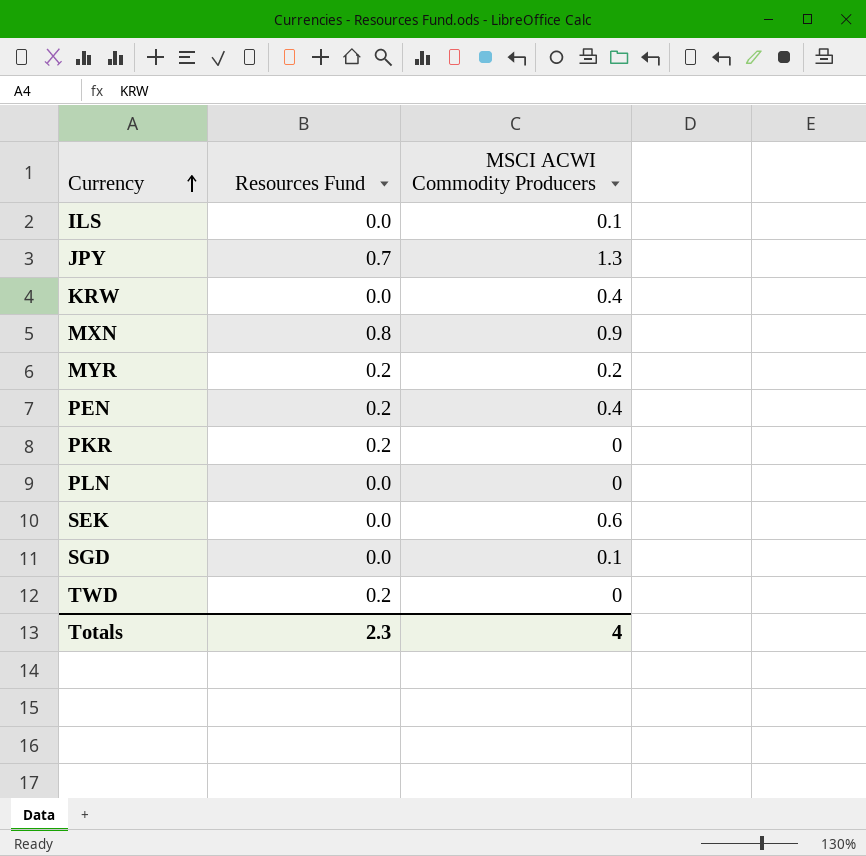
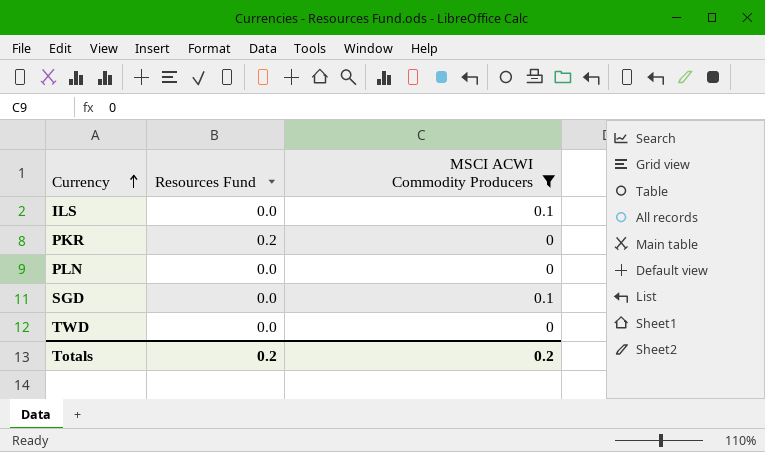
filter: none -> MSCI ACWI Commodity Producers <= 0.1
TWD | Resources Fund: 0.2 -> 0.0
Totals | Resources Fund: 2.3 -> 0.2
Totals | MSCI ACWI Commodity Producers: 4 -> 0.2

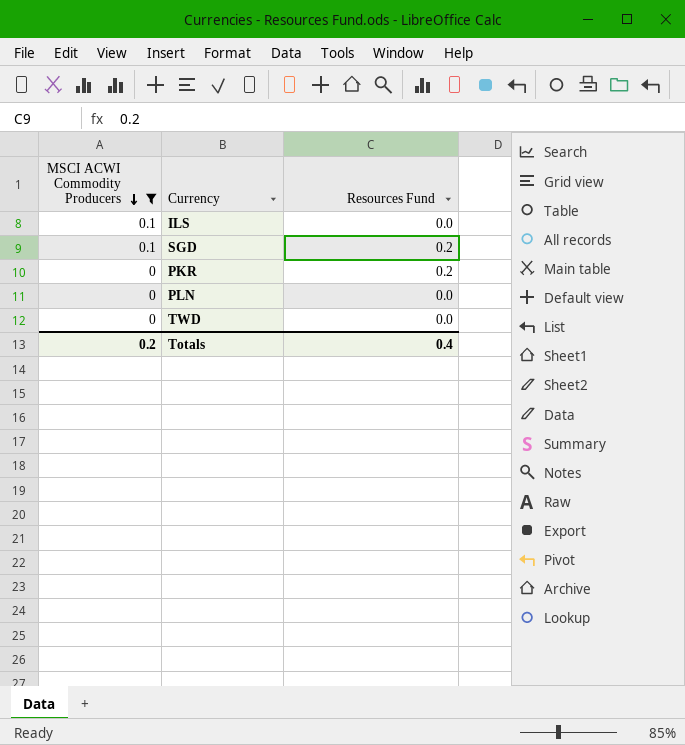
row order: Currency ascending -> MSCI ACWI Commodity Producers descending
column MSCI ACWI Commodity Producers | position: 3 -> 1
SGD | Resources Fund: 0.0 -> 0.2
Totals | Resources Fund: 0.2 -> 0.4

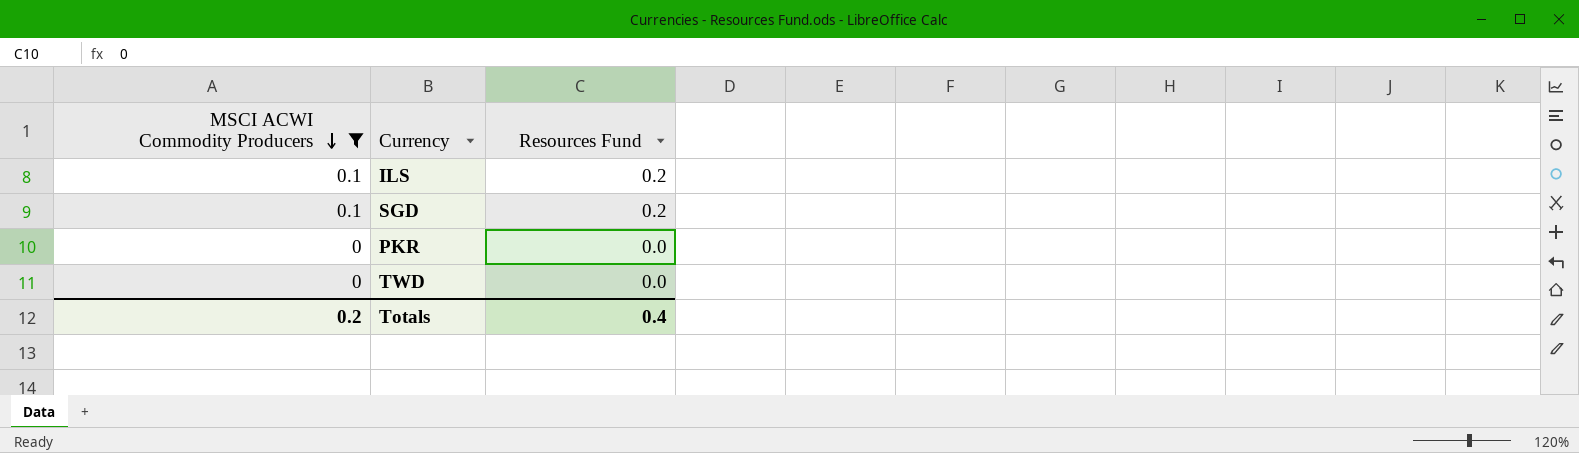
row PLN: 0 | 0.0 -> none
ILS | Resources Fund: 0.0 -> 0.2
PKR | Resources Fund: 0.2 -> 0.0

